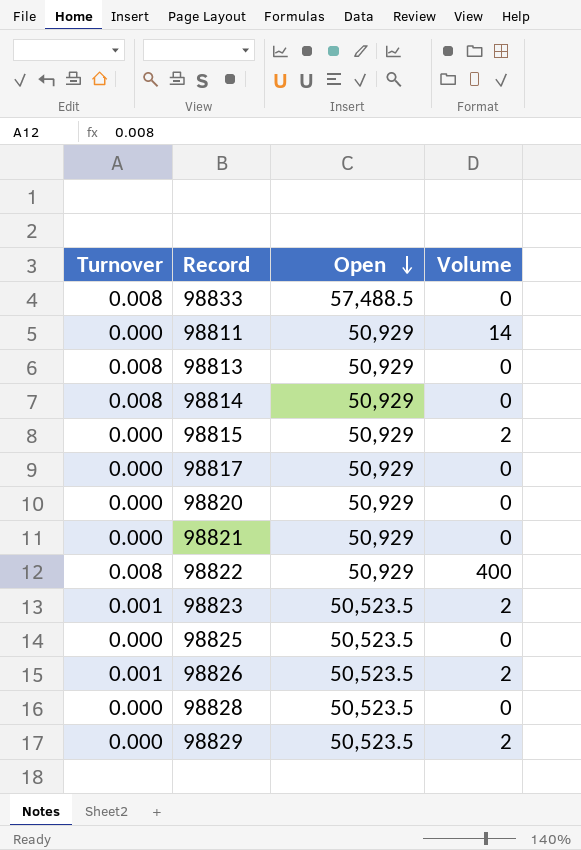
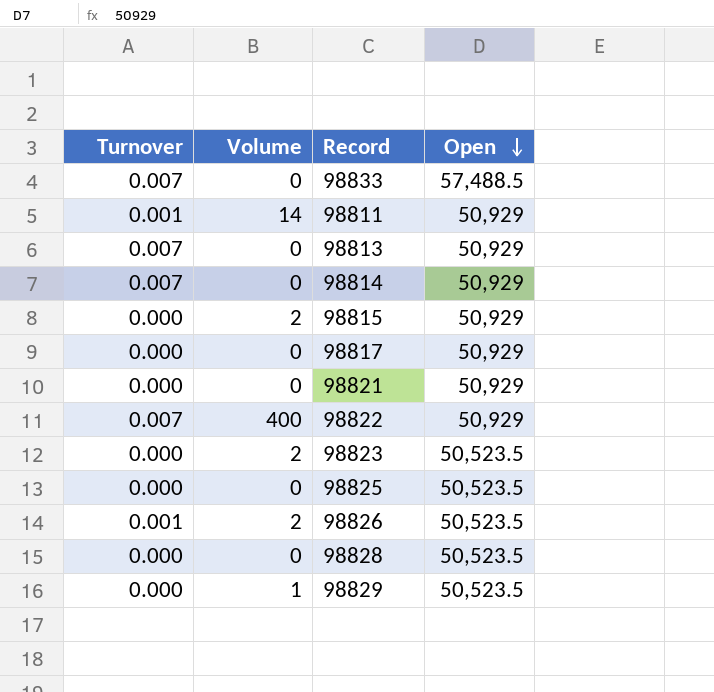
column Volume | position: 4 -> 2
row 98820: 0.000 | 50,929 | 0 -> none
98833 | Turnover: 0.008 -> 0.007
98811 | Turnover: 0.000 -> 0.001
98813 | Turnover: 0.008 -> 0.007
98814 | Turnover: 0.008 -> 0.007
98822 | Turnover: 0.008 -> 0.007
98823 | Turnover: 0.001 -> 0.000
98829 | Volume: 2 -> 1

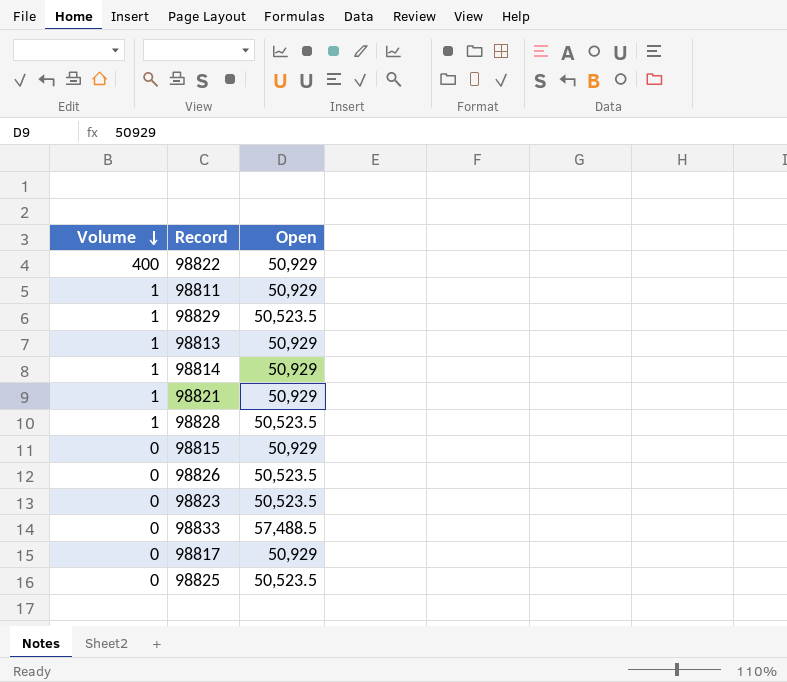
row order: Open descending -> Volume descending
column Turnover | position: 1 -> none
98811 | Volume: 14 -> 1
98813 | Volume: 0 -> 1
98814 | Volume: 0 -> 1
98821 | Volume: 0 -> 1
98828 | Volume: 0 -> 1
98815 | Volume: 2 -> 0
98826 | Volume: 2 -> 0
98823 | Volume: 2 -> 0

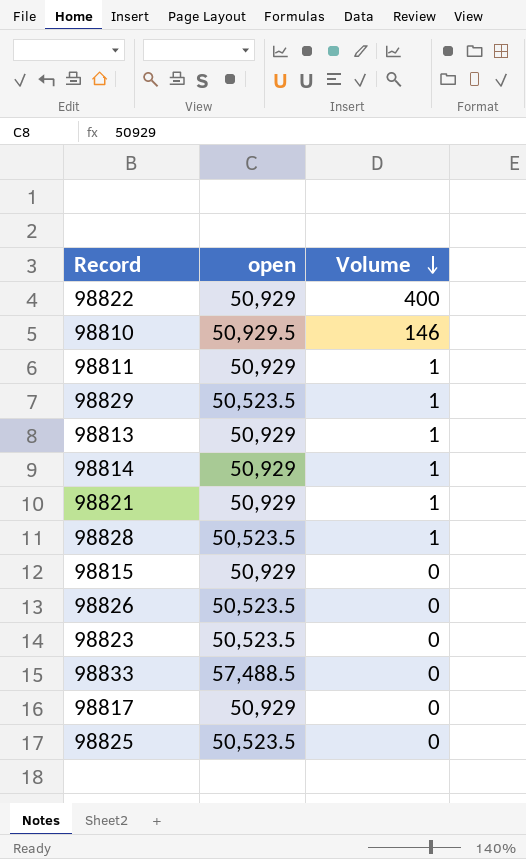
column name: Open -> open
column Volume | position: 1 -> 3
row 98810: none -> 50,929.5 | 146

